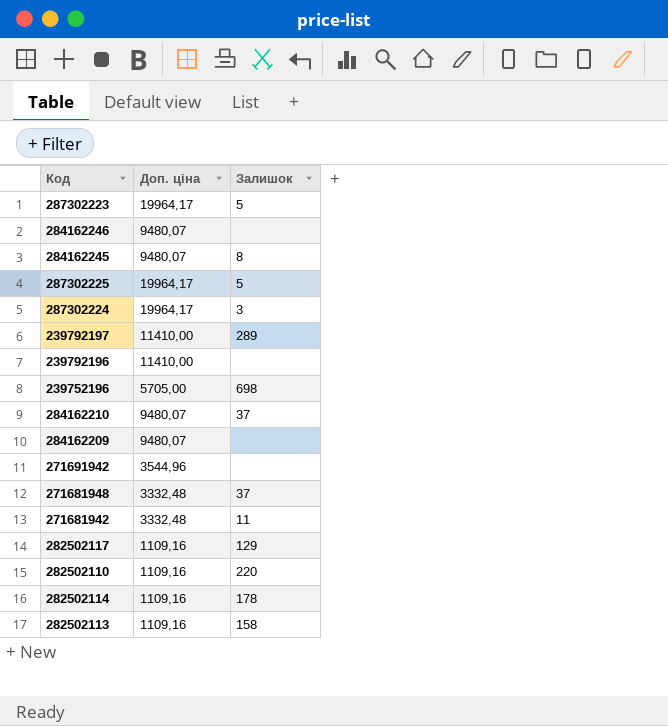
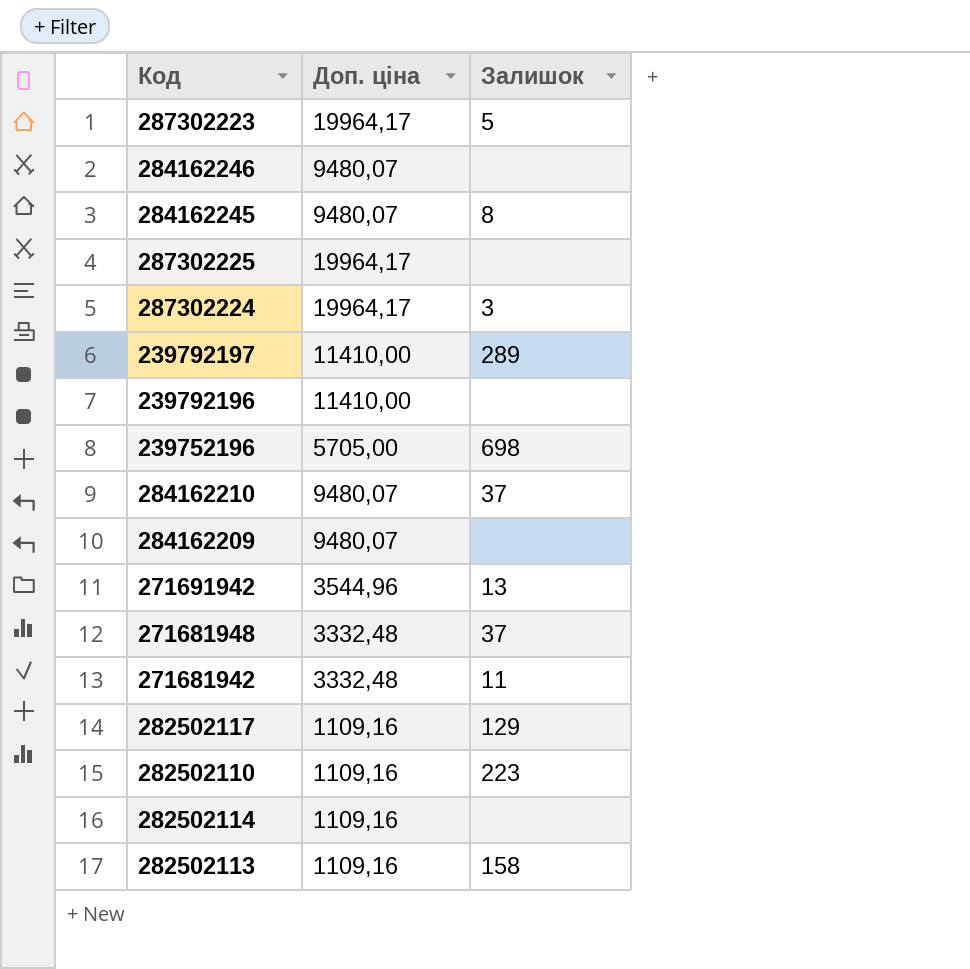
287302225 | Залишок: 5 -> none
271691942 | Залишок: none -> 13
282502110 | Залишок: 220 -> 223
282502114 | Залишок: 178 -> none

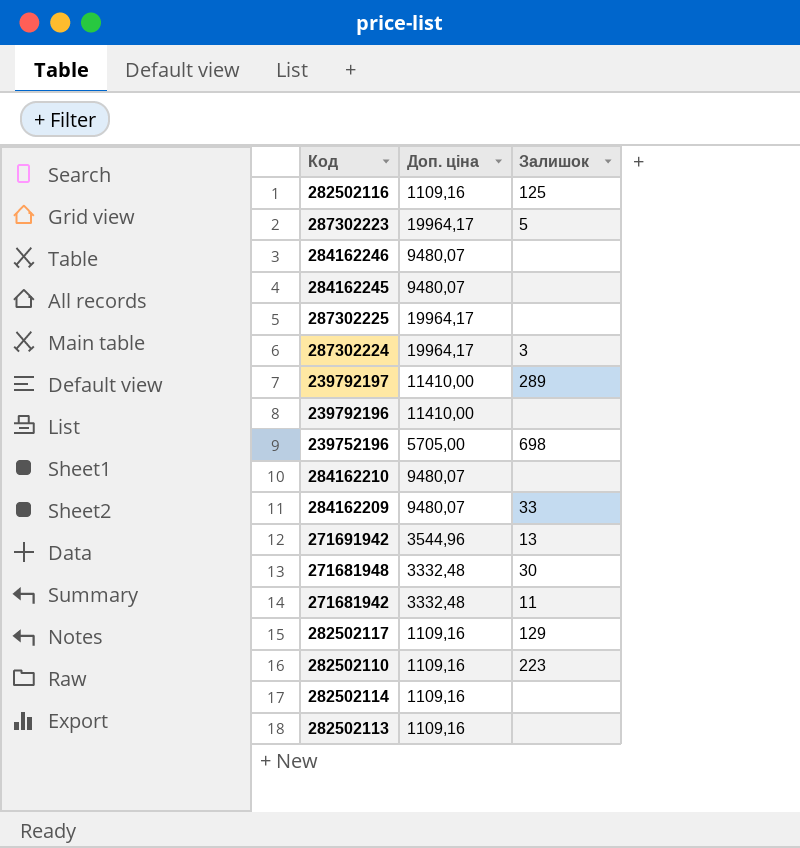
row 282502116: none -> 1109,16 | 125
284162245 | Залишок: 8 -> none
284162210 | Залишок: 37 -> none
284162209 | Залишок: none -> 33
271681948 | Залишок: 37 -> 30
282502113 | Залишок: 158 -> none

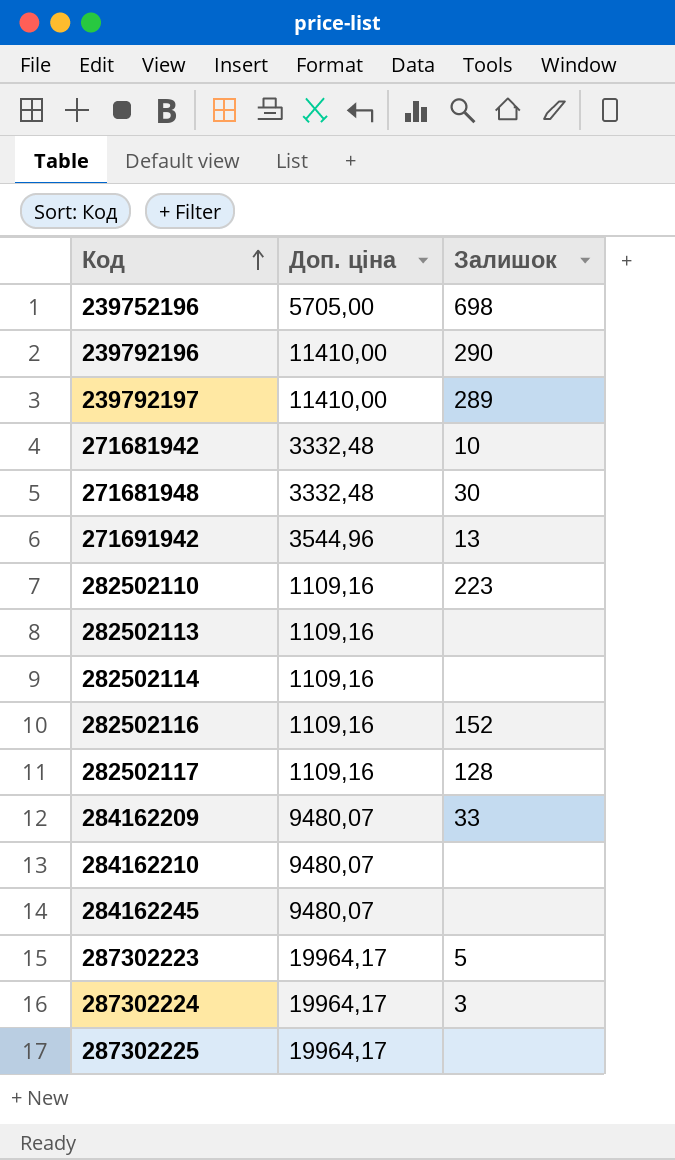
row order: none -> Код ascending
row 284162246: 9480,07 | none -> none
239792196 | Залишок: none -> 290
271681942 | Залишок: 11 -> 10
282502116 | Залишок: 125 -> 152
282502117 | Залишок: 129 -> 128

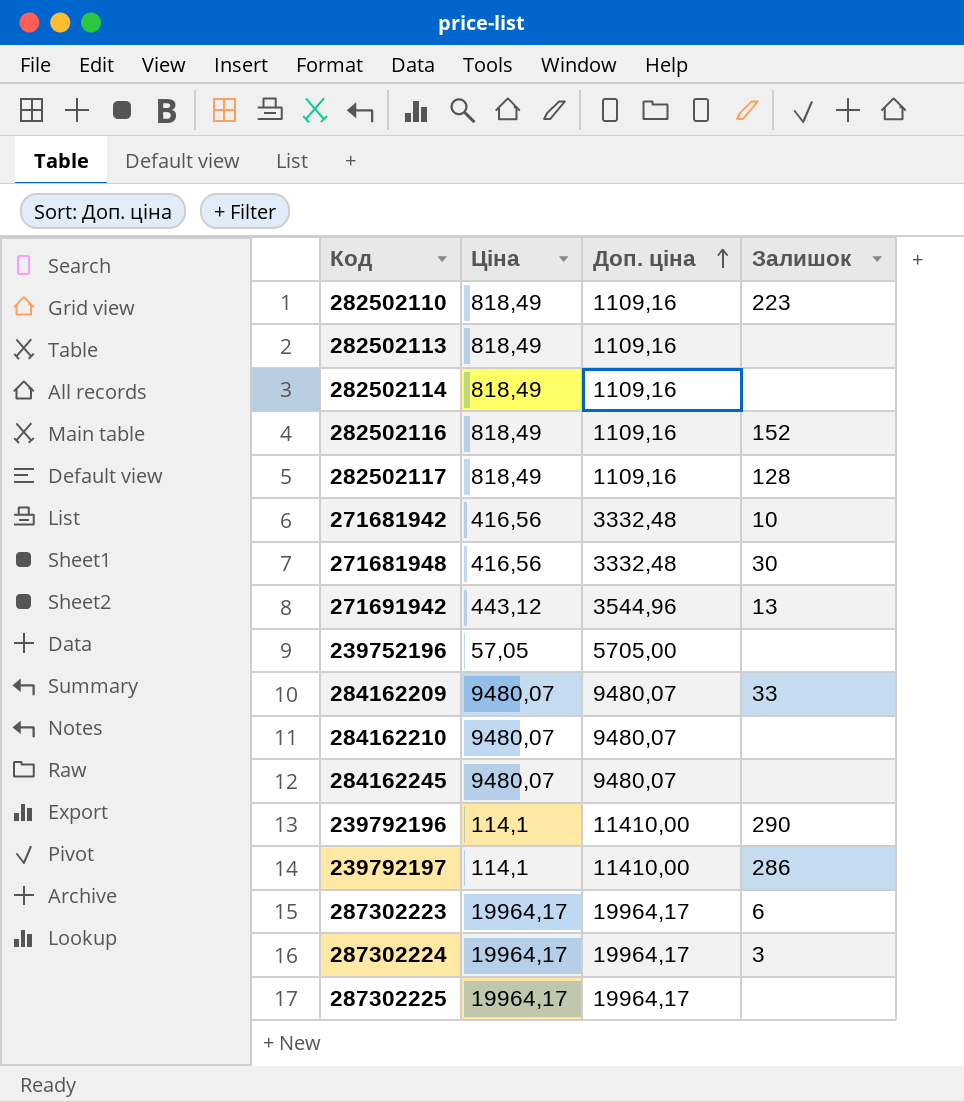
row order: Код ascending -> Доп. ціна ascending
column Ціна | position: none -> 2
239752196 | Залишок: 698 -> none
239792197 | Залишок: 289 -> 286
287302223 | Залишок: 5 -> 6

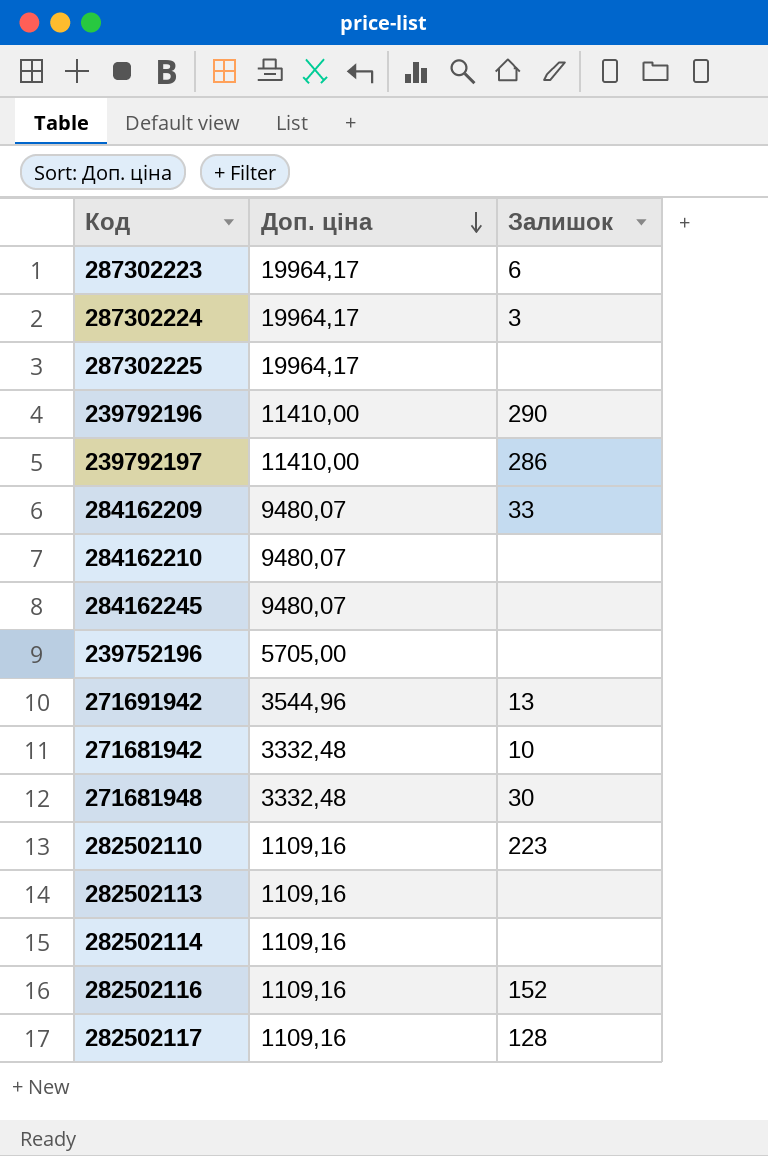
row order: Доп. ціна ascending -> Доп. ціна descending
column Ціна | position: 2 -> none

